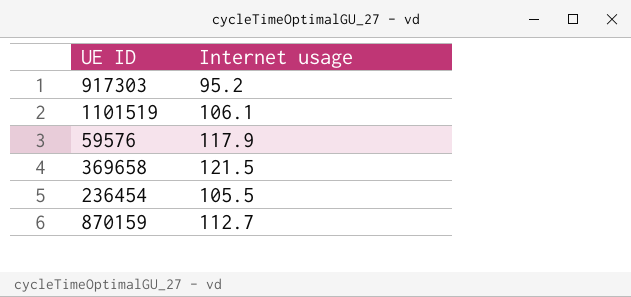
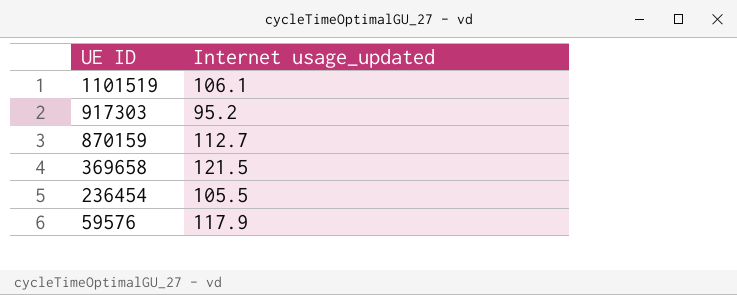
row order: none -> UE ID descending
column name: Internet usage -> Internet usage_updated

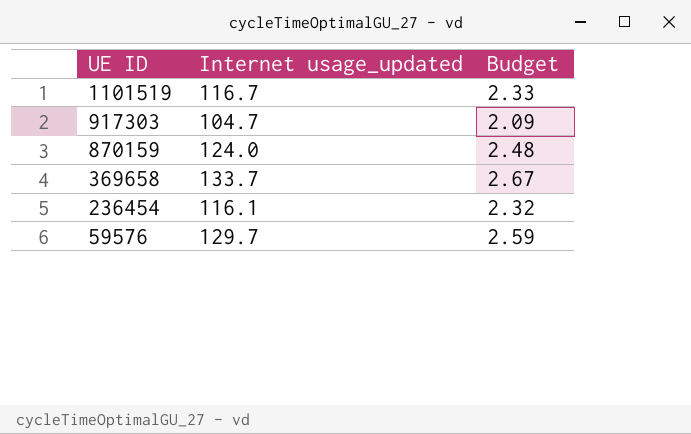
column Budget | formula: none -> [Internet usage_updated] * 0.02
1101519 | Internet usage_updated: 106.1 -> 116.7
917303 | Internet usage_updated: 95.2 -> 104.7
870159 | Internet usage_updated: 112.7 -> 124.0
369658 | Internet usage_updated: 121.5 -> 133.7
236454 | Internet usage_updated: 105.5 -> 116.1
59576 | Internet usage_updated: 117.9 -> 129.7

